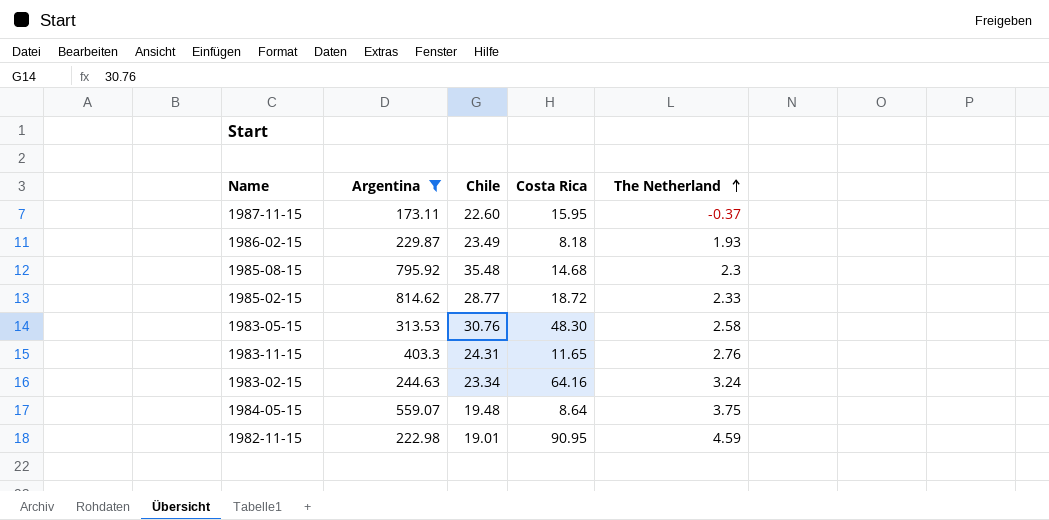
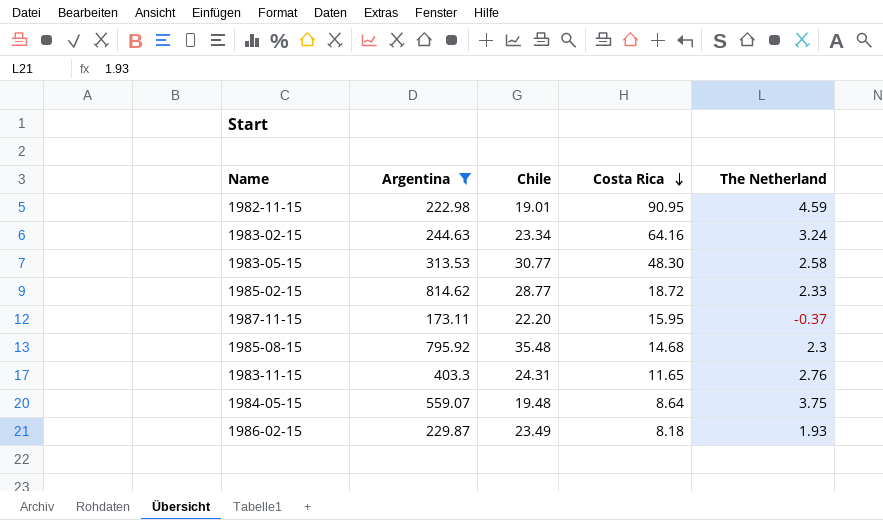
row order: The Netherland ascending -> Costa Rica descending
1983-05-15 | Chile: 30.76 -> 30.77
1987-11-15 | Chile: 22.60 -> 22.20

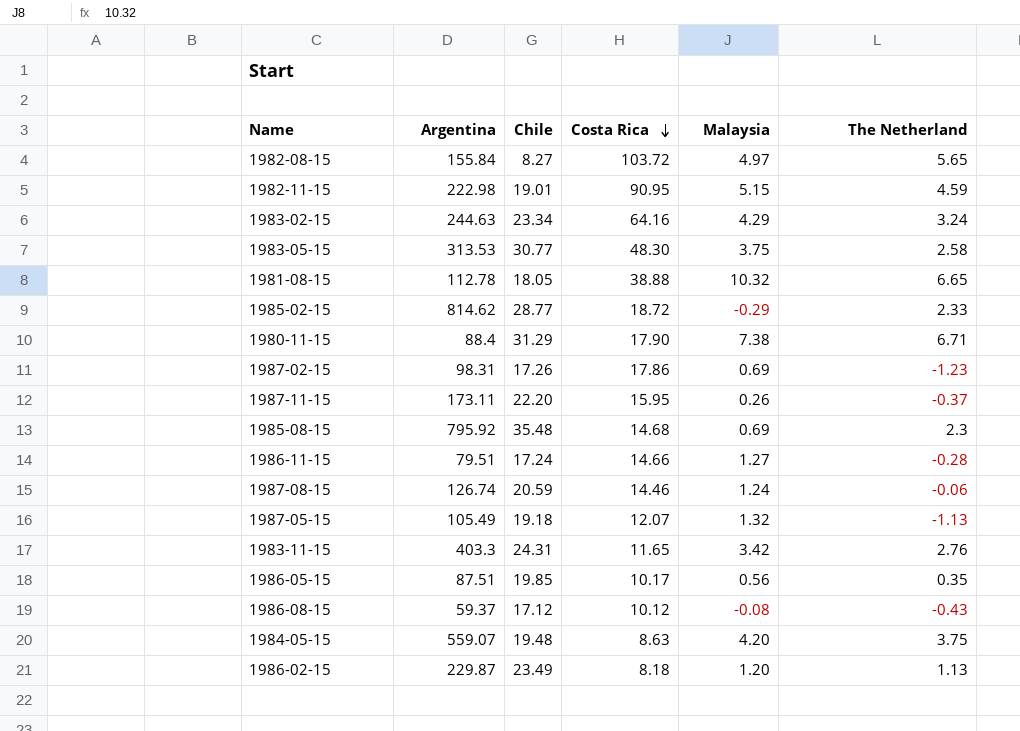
filter: Argentina >= 173.11 -> none
column Malaysia | position: none -> 5
1984-05-15 | Costa Rica: 8.64 -> 8.63
1986-02-15 | The Netherland: 1.93 -> 1.13

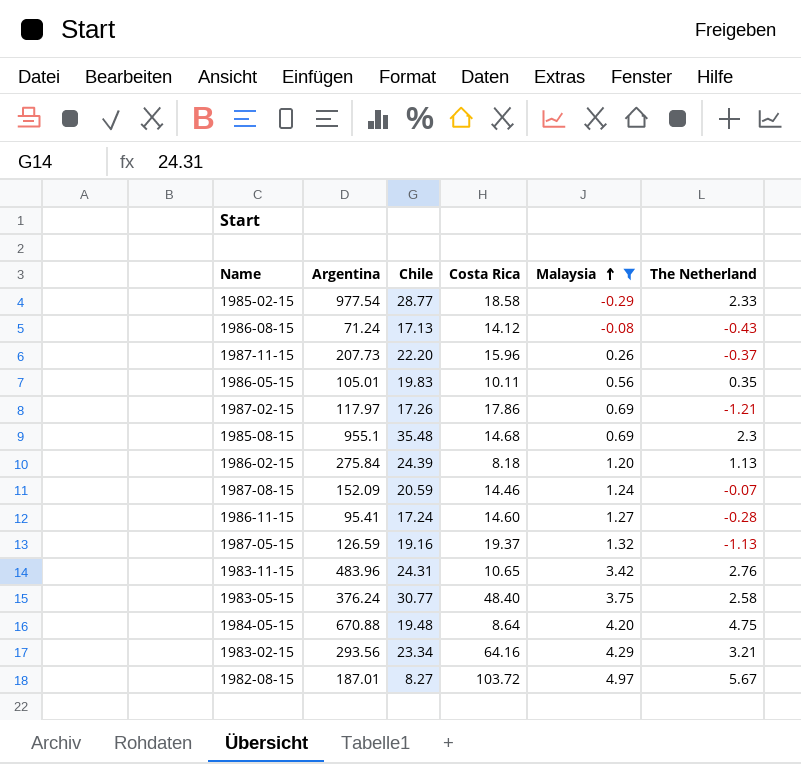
filter: none -> Malaysia <= 4.97
row order: Costa Rica descending -> Malaysia ascending
1985-02-15 | Argentina: 814.62 -> 977.54
1985-02-15 | Costa Rica: 18.72 -> 18.58
1986-08-15 | Argentina: 59.37 -> 71.24
1986-08-15 | Chile: 17.12 -> 17.13
1986-08-15 | Costa Rica: 10.12 -> 14.12
1987-11-15 | Argentina: 173.11 -> 207.73
1987-11-15 | Costa Rica: 15.95 -> 15.96
1986-05-15 | Argentina: 87.51 -> 105.01
1986-05-15 | Chile: 19.85 -> 19.83
1986-05-15 | Costa Rica: 10.17 -> 10.11
1987-02-15 | Argentina: 98.31 -> 117.97
1987-02-15 | The Netherland: -1.23 -> -1.21
1985-08-15 | Argentina: 795.92 -> 955.1
1986-02-15 | Argentina: 229.87 -> 275.84
1986-02-15 | Chile: 23.49 -> 24.39
1987-08-15 | Argentina: 126.74 -> 152.09
1987-08-15 | The Netherland: -0.06 -> -0.07
1986-11-15 | Argentina: 79.51 -> 95.41
1986-11-15 | Costa Rica: 14.66 -> 14.60
1987-05-15 | Argentina: 105.49 -> 126.59
1987-05-15 | Chile: 19.18 -> 19.16
1987-05-15 | Costa Rica: 12.07 -> 19.37
1983-11-15 | Argentina: 403.3 -> 483.96
1983-11-15 | Costa Rica: 11.65 -> 10.65
1983-05-15 | Argentina: 313.53 -> 376.24
1983-05-15 | Costa Rica: 48.30 -> 48.40
1984-05-15 | Argentina: 559.07 -> 670.88
1984-05-15 | Costa Rica: 8.63 -> 8.64
1984-05-15 | The Netherland: 3.75 -> 4.75
1983-02-15 | Argentina: 244.63 -> 293.56
1983-02-15 | The Netherland: 3.24 -> 3.21
1982-08-15 | Argentina: 155.84 -> 187.01
1982-08-15 | The Netherland: 5.65 -> 5.67

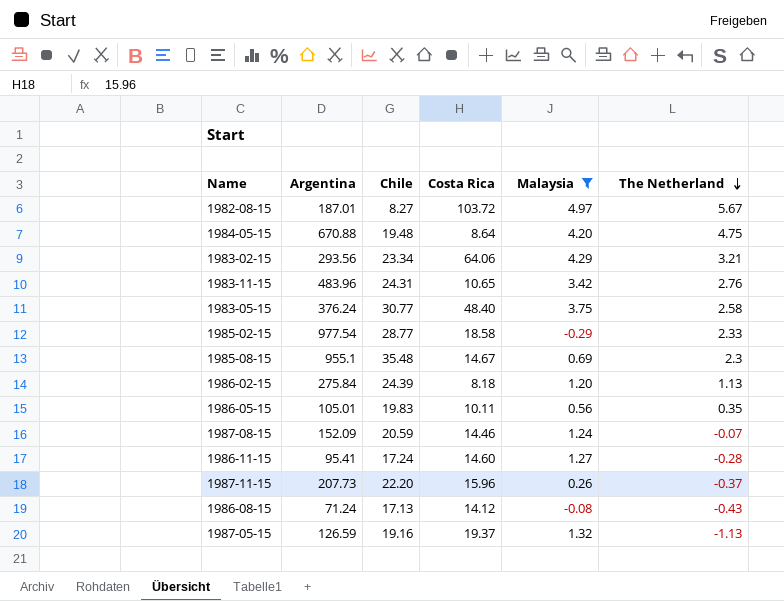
row order: Malaysia ascending -> The Netherland descending
row 1987-02-15: 117.97 | 17.26 | 17.86 | 0.69 | -1.21 -> none
1983-02-15 | Costa Rica: 64.16 -> 64.06
1985-08-15 | Costa Rica: 14.68 -> 14.67

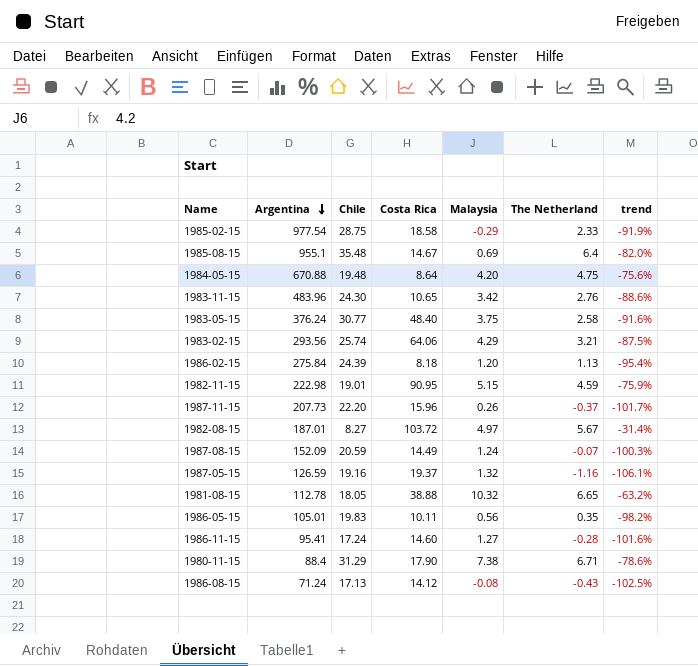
filter: Malaysia <= 4.97 -> none
row order: The Netherland descending -> Argentina descending
column trend | formula: none -> ([The Netherland] - [Chile]) / [Chile]
1985-02-15 | Chile: 28.77 -> 28.75
1985-08-15 | The Netherland: 2.3 -> 6.4
1983-11-15 | Chile: 24.31 -> 24.30
1983-02-15 | Chile: 23.34 -> 25.74
1987-08-15 | Costa Rica: 14.46 -> 14.49
1987-05-15 | The Netherland: -1.13 -> -1.16

